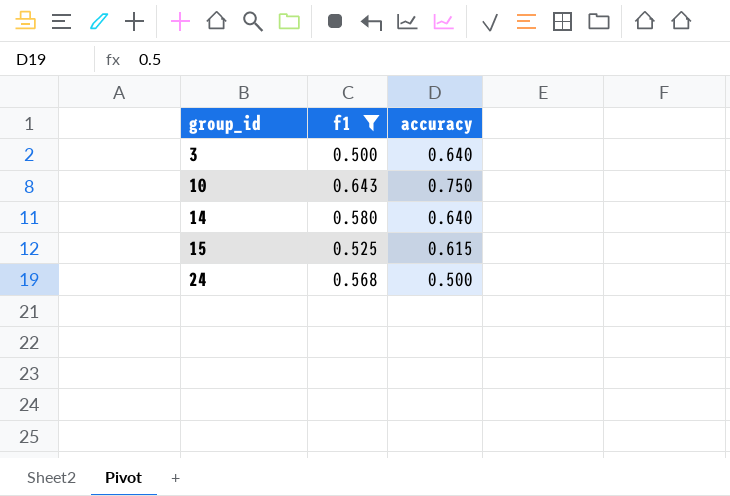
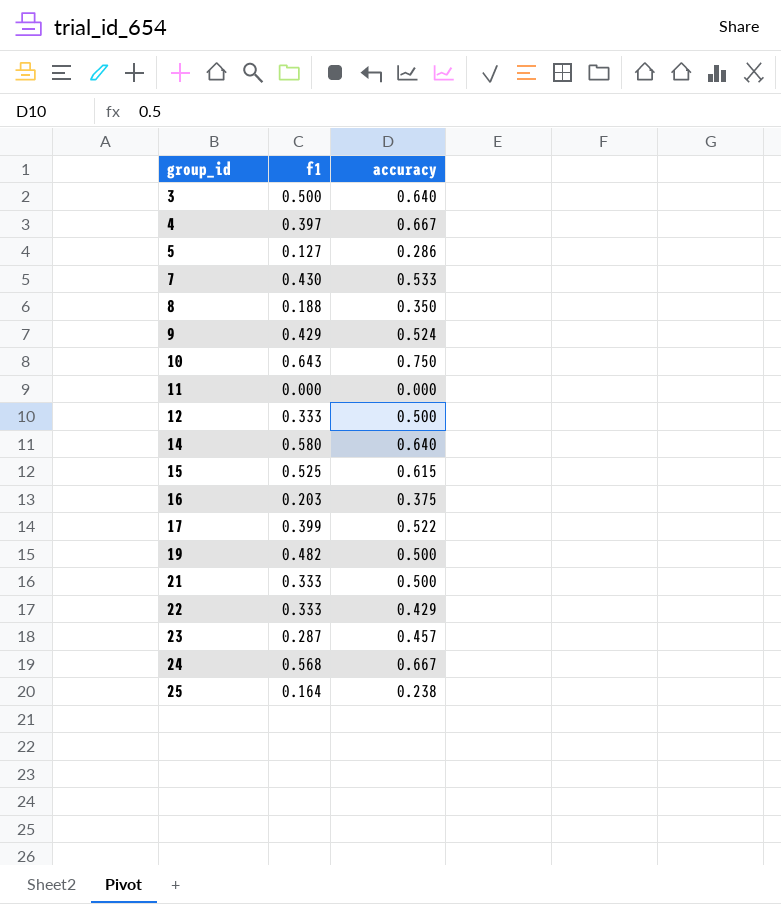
filter: f1 >= 0.500 -> none
24 | accuracy: 0.500 -> 0.667

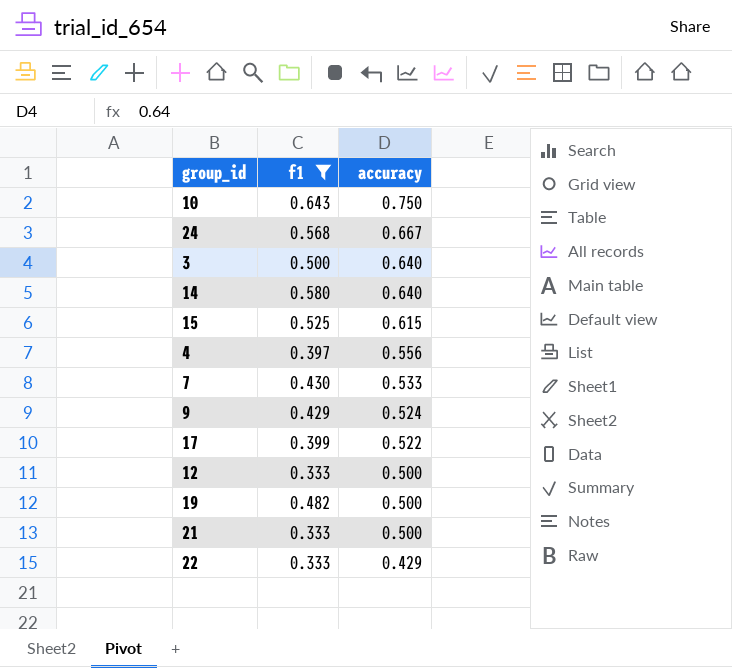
filter: none -> f1 >= 0.333
row order: group_id ascending -> accuracy descending
4 | accuracy: 0.667 -> 0.556

